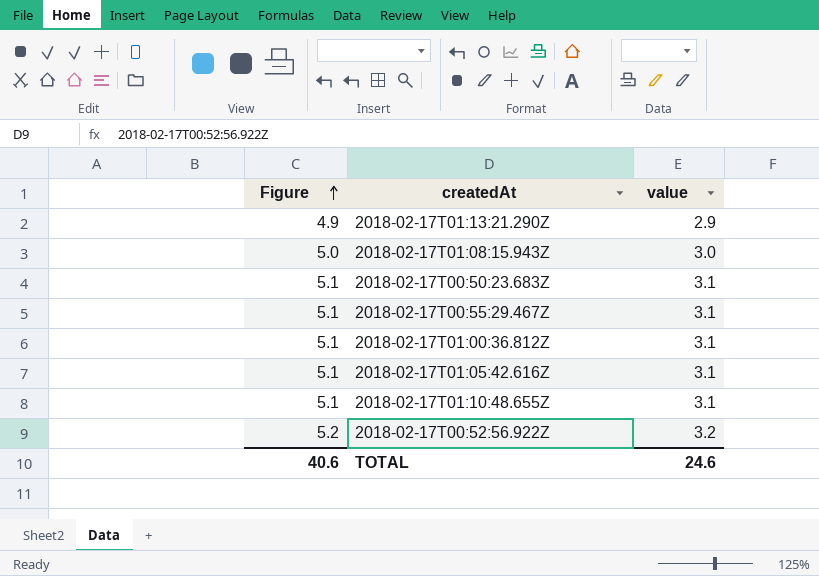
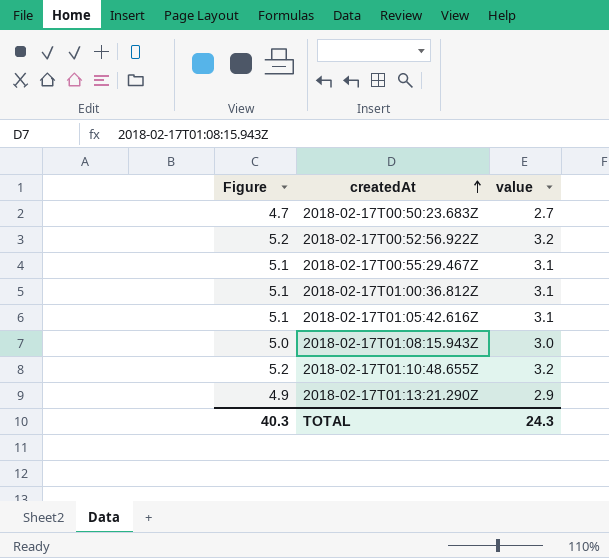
row order: Figure ascending -> createdAt ascending
2018-02-17T00:50:23.683Z | Figure: 5.1 -> 4.7
2018-02-17T00:50:23.683Z | value: 3.1 -> 2.7
2018-02-17T01:10:48.655Z | Figure: 5.1 -> 5.2
2018-02-17T01:10:48.655Z | value: 3.1 -> 3.2
TOTAL | Figure: 40.6 -> 40.3
TOTAL | value: 24.6 -> 24.3

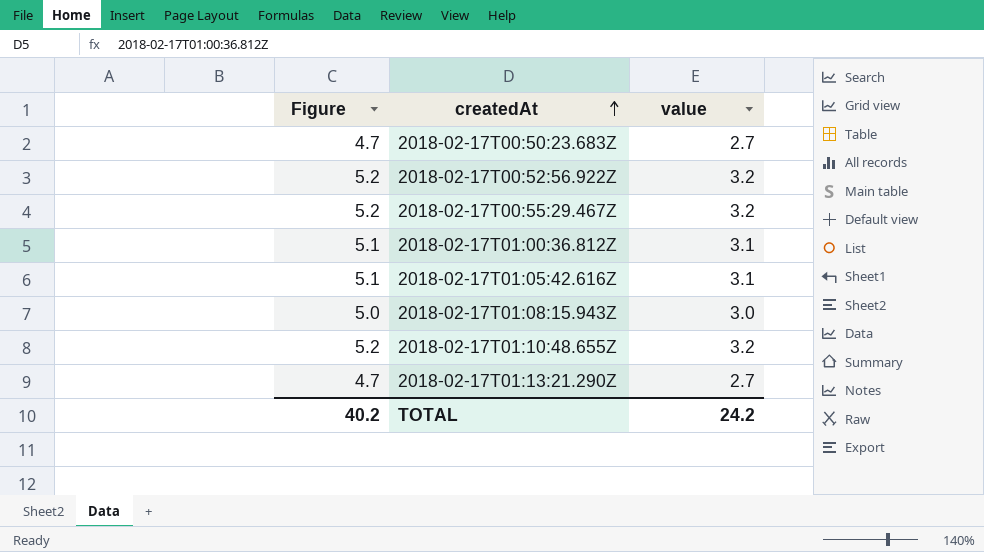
2018-02-17T00:55:29.467Z | Figure: 5.1 -> 5.2
2018-02-17T00:55:29.467Z | value: 3.1 -> 3.2
2018-02-17T01:13:21.290Z | Figure: 4.9 -> 4.7
2018-02-17T01:13:21.290Z | value: 2.9 -> 2.7
TOTAL | Figure: 40.3 -> 40.2
TOTAL | value: 24.3 -> 24.2

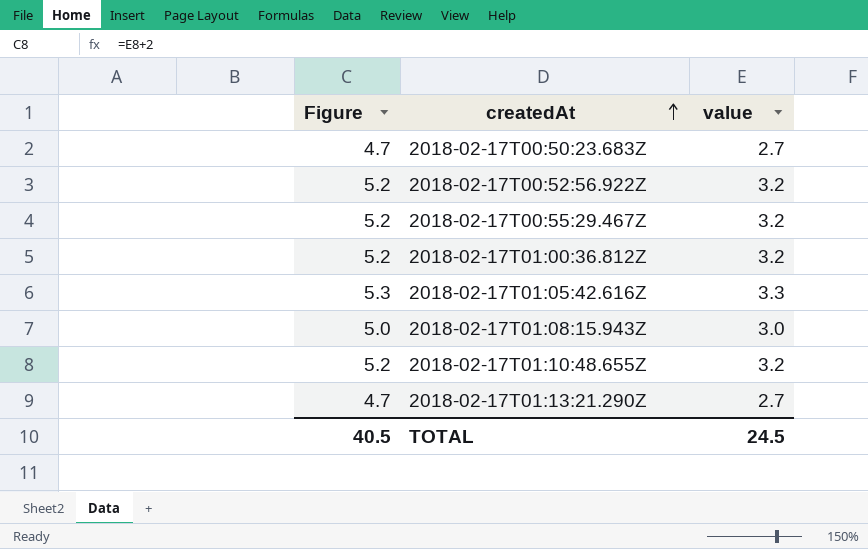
2018-02-17T01:00:36.812Z | Figure: 5.1 -> 5.2
2018-02-17T01:00:36.812Z | value: 3.1 -> 3.2
2018-02-17T01:05:42.616Z | Figure: 5.1 -> 5.3
2018-02-17T01:05:42.616Z | value: 3.1 -> 3.3
TOTAL | Figure: 40.2 -> 40.5
TOTAL | value: 24.2 -> 24.5

